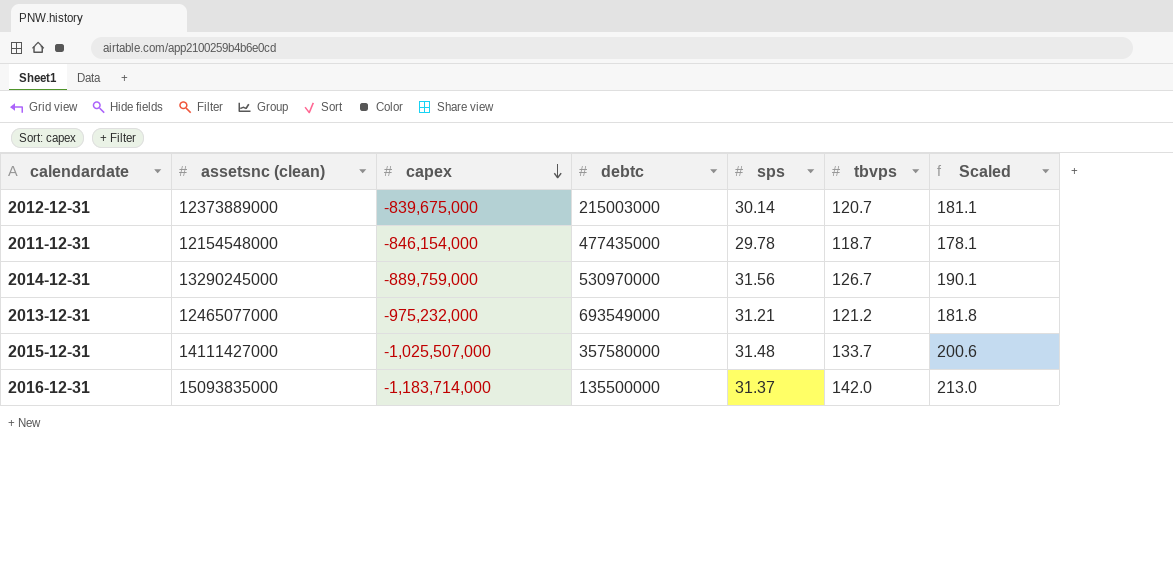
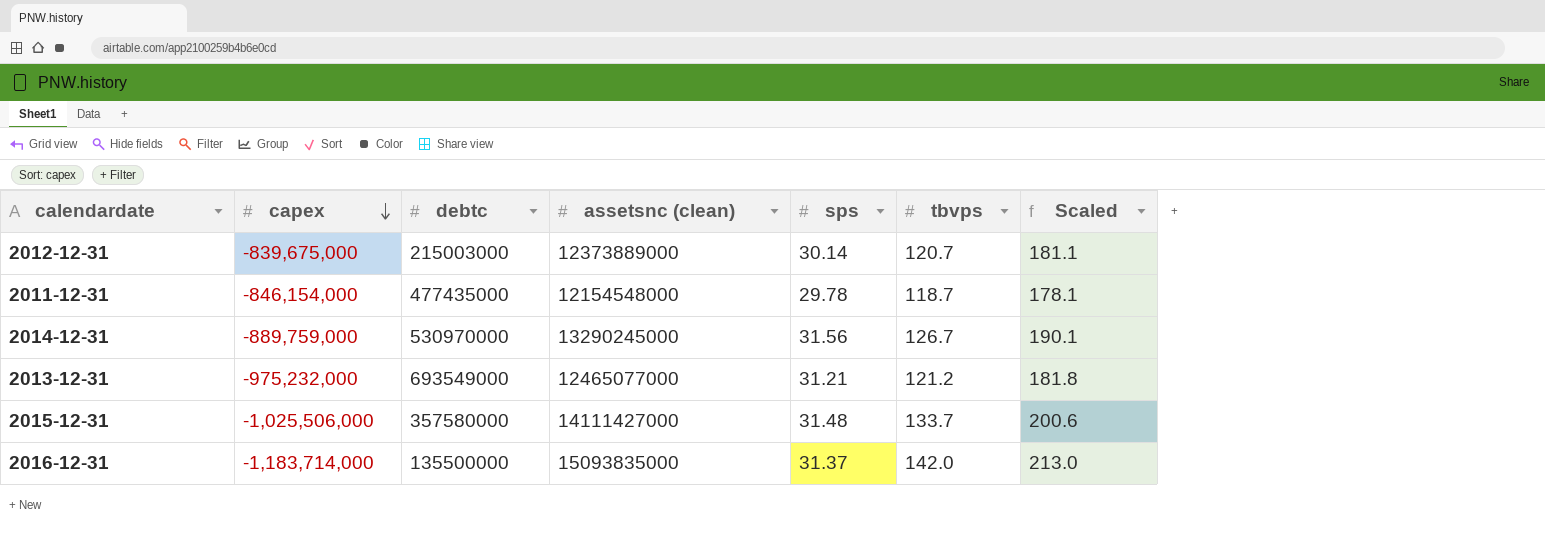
column assetsnc (clean) | position: 2 -> 4
2015-12-31 | capex: -1,025,507,000 -> -1,025,506,000

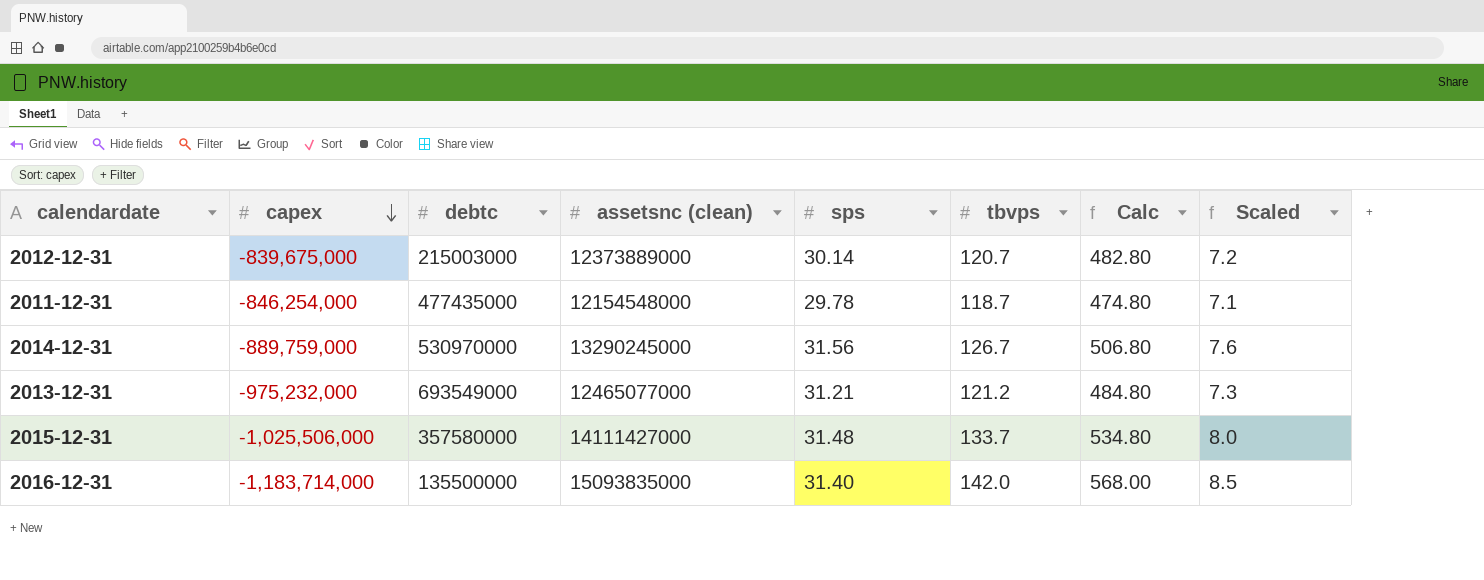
column Calc | formula: none -> [tbvps] * 4
column Scaled | formula: [tbvps] * 1.5 -> [tbvps] * 0.06
2011-12-31 | capex: -846,154,000 -> -846,254,000
2016-12-31 | sps: 31.37 -> 31.40

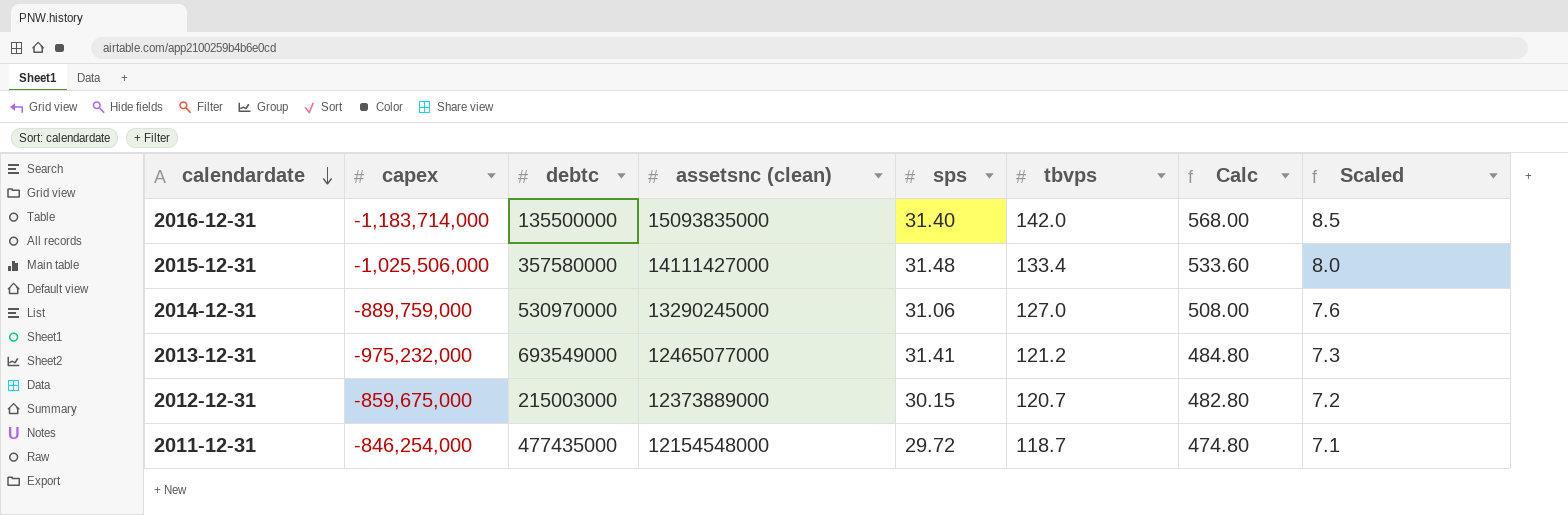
row order: capex descending -> calendardate descending
2015-12-31 | tbvps: 133.7 -> 133.4
2015-12-31 | Calc: 534.80 -> 533.60
2014-12-31 | sps: 31.56 -> 31.06
2014-12-31 | tbvps: 126.7 -> 127.0
2014-12-31 | Calc: 506.80 -> 508.00
2013-12-31 | sps: 31.21 -> 31.41
2012-12-31 | capex: -839,675,000 -> -859,675,000
2012-12-31 | sps: 30.14 -> 30.15
2011-12-31 | sps: 29.78 -> 29.72

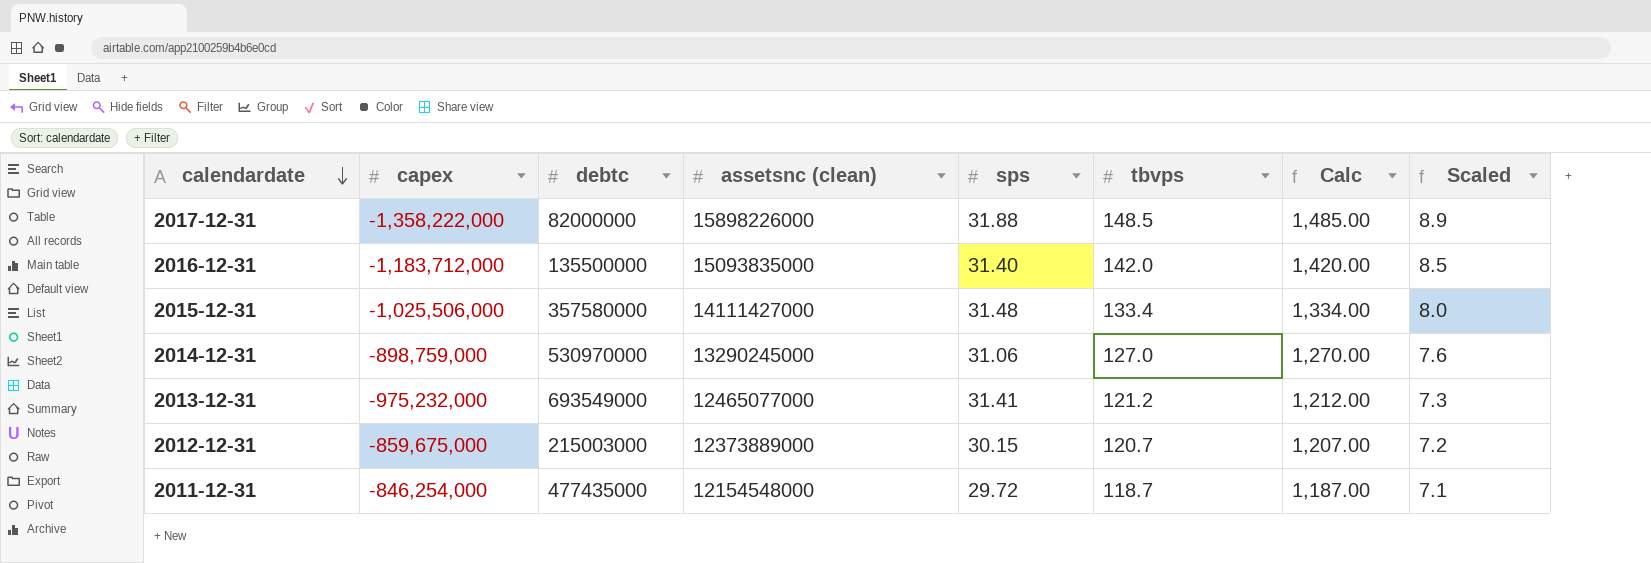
column Calc | formula: [tbvps] * 4 -> [tbvps] * 10
row 2017-12-31: none -> -1,358,222,000 | 82000000 | 15898226000 | 31.88 | 148.5 | 1,485.00 | 8.9
2016-12-31 | capex: -1,183,714,000 -> -1,183,712,000
2014-12-31 | capex: -889,759,000 -> -898,759,000

